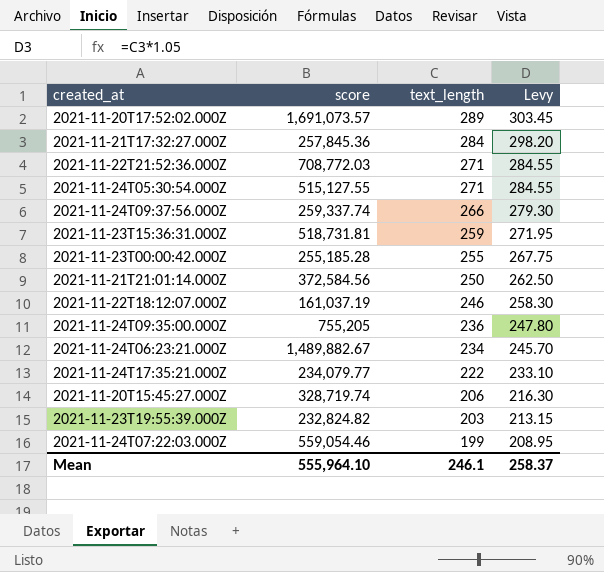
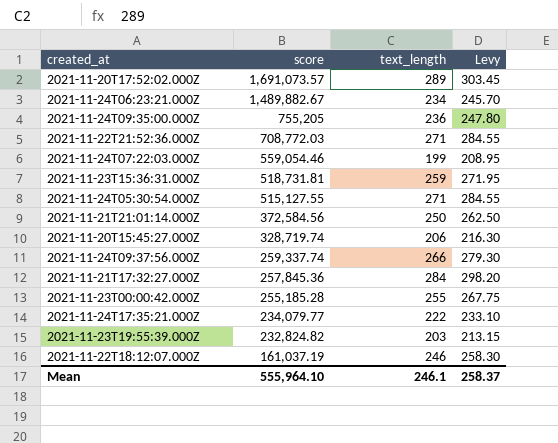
row order: text_length descending -> score descending

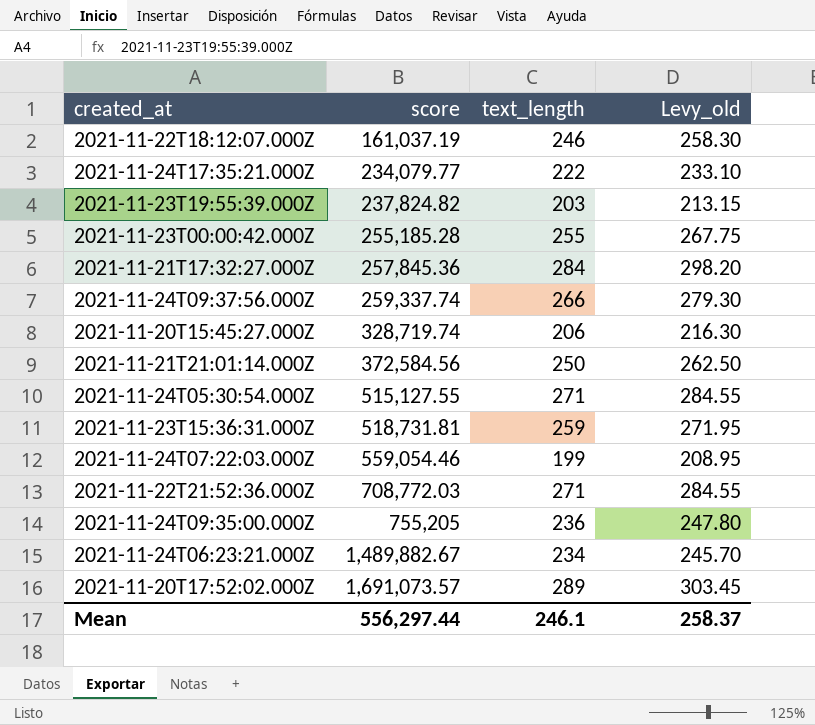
row order: score descending -> score ascending
column name: Levy -> Levy_old
2021-11-23T19:55:39.000Z | score: 232,824.82 -> 237,824.82
Mean | score: 555,964.10 -> 556,297.44

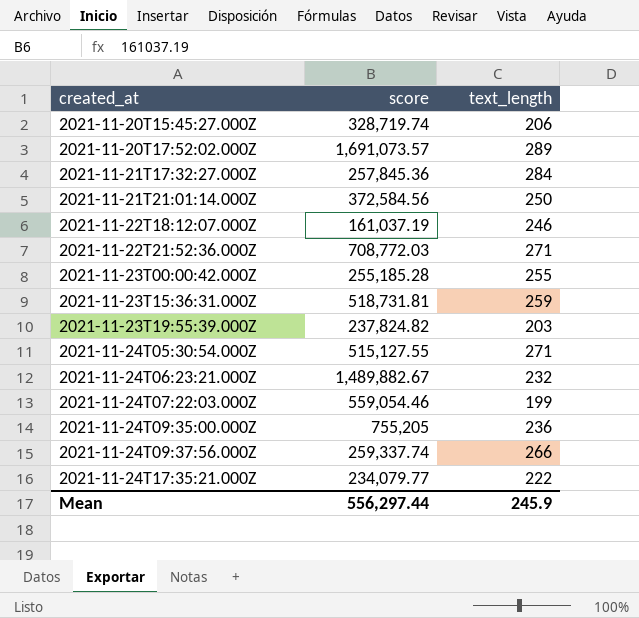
row order: score ascending -> created_at ascending
column Levy_old | formula: [text_length] * 1.05 -> none
2021-11-24T06:23:21.000Z | text_length: 234 -> 232
Mean | text_length: 246.1 -> 245.9

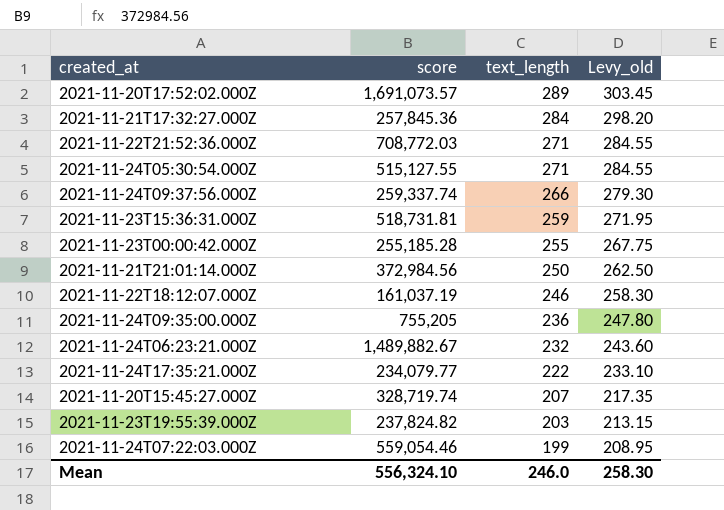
row order: created_at ascending -> text_length descending
column Levy_old | formula: none -> [text_length] * 1.05
2021-11-21T21:01:14.000Z | score: 372,584.56 -> 372,984.56
2021-11-20T15:45:27.000Z | text_length: 206 -> 207
Mean | score: 556,297.44 -> 556,324.10
Mean | text_length: 245.9 -> 246.0

